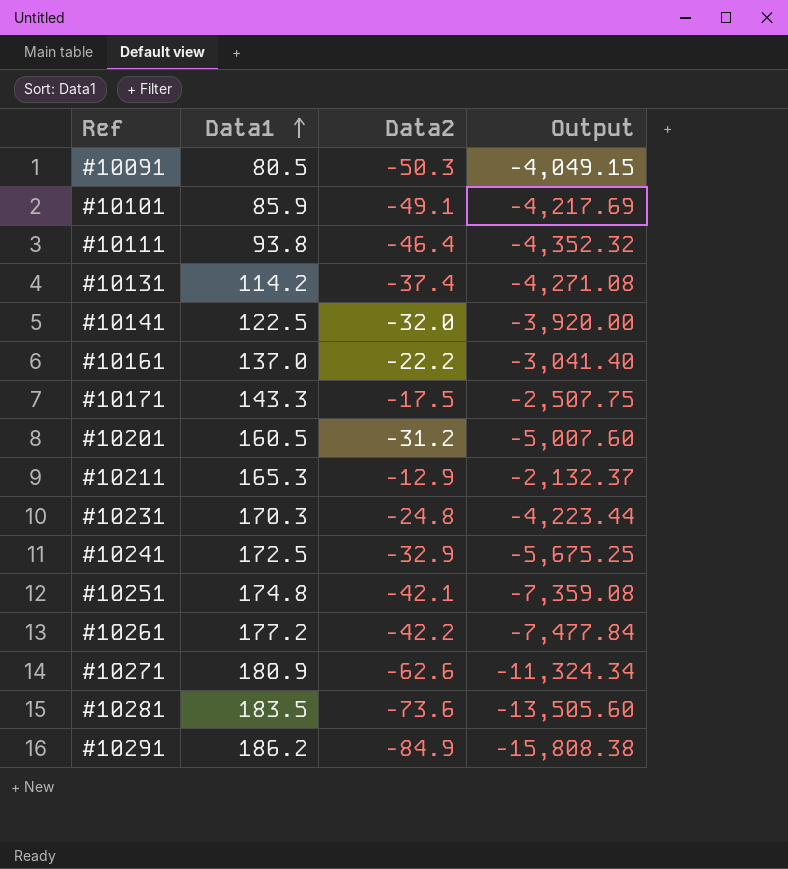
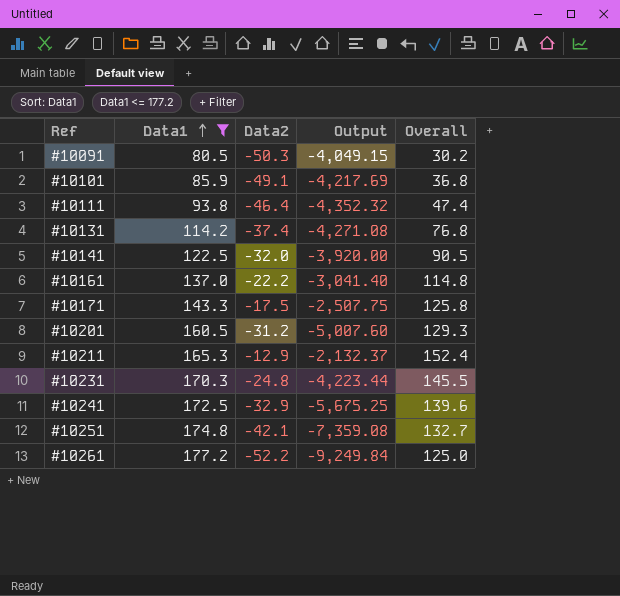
filter: none -> Data1 <= 177.2
column Overall | formula: none -> [Data1] + [Data2]
#10261 | Data2: -42.2 -> -52.2
#10261 | Output: -7,477.84 -> -9,249.84

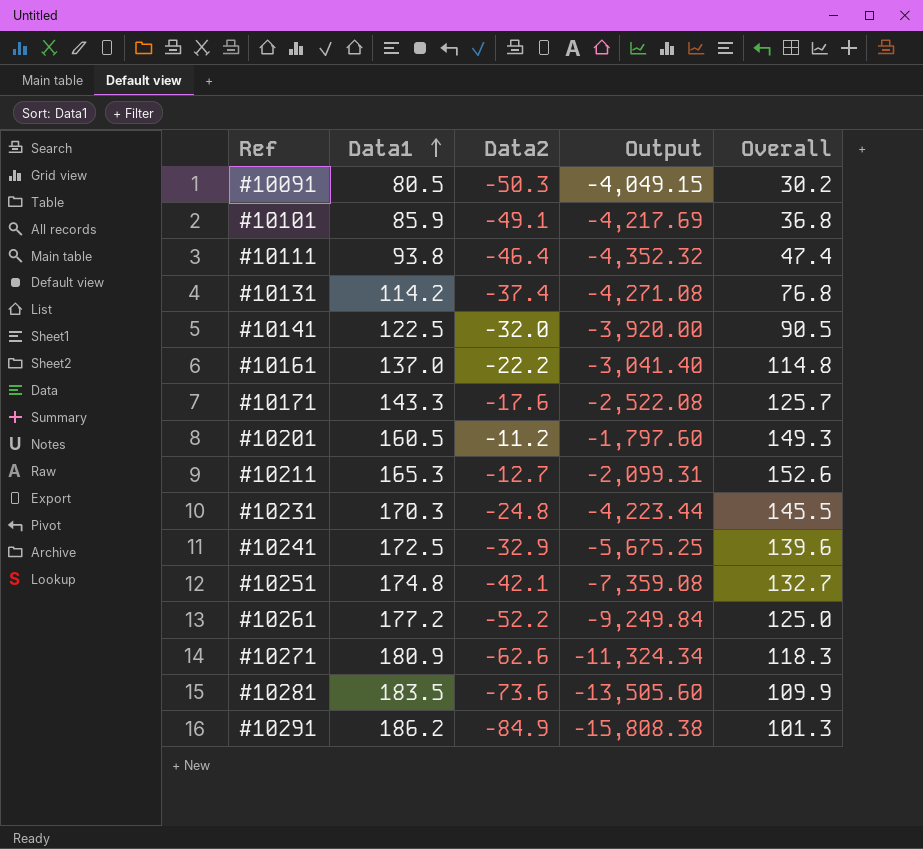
filter: Data1 <= 177.2 -> none
#10171 | Data2: -17.5 -> -17.6
#10171 | Output: -2,507.75 -> -2,522.08
#10171 | Overall: 125.8 -> 125.7
#10201 | Data2: -31.2 -> -11.2
#10201 | Output: -5,007.60 -> -1,797.60
#10201 | Overall: 129.3 -> 149.3
#10211 | Data2: -12.9 -> -12.7
#10211 | Output: -2,132.37 -> -2,099.31
#10211 | Overall: 152.4 -> 152.6

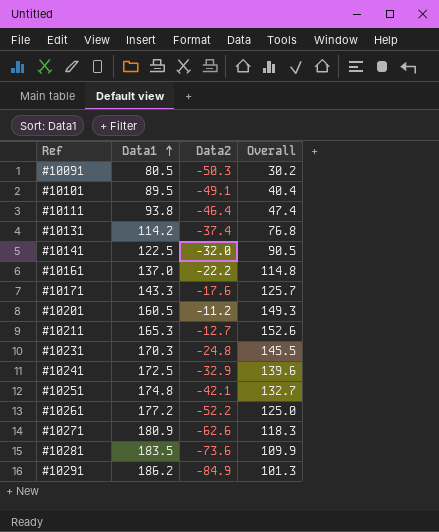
column Output | formula: [Data1] * [Data2] -> none
#10101 | Data1: 85.9 -> 89.5
#10101 | Overall: 36.8 -> 40.4

